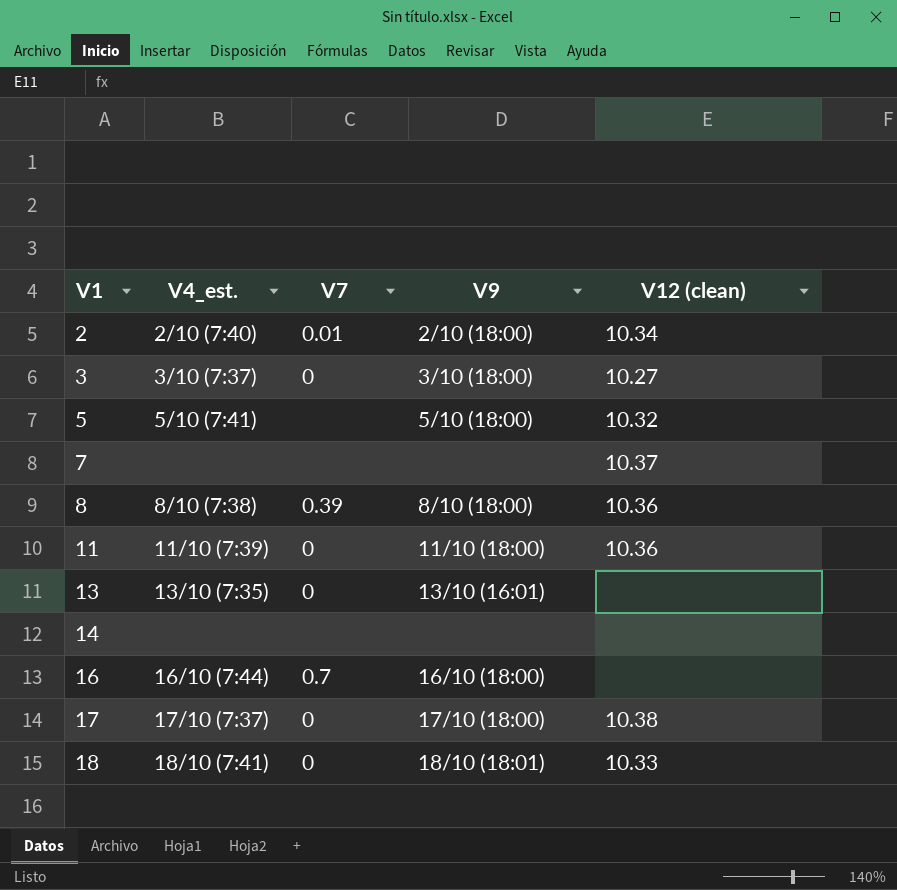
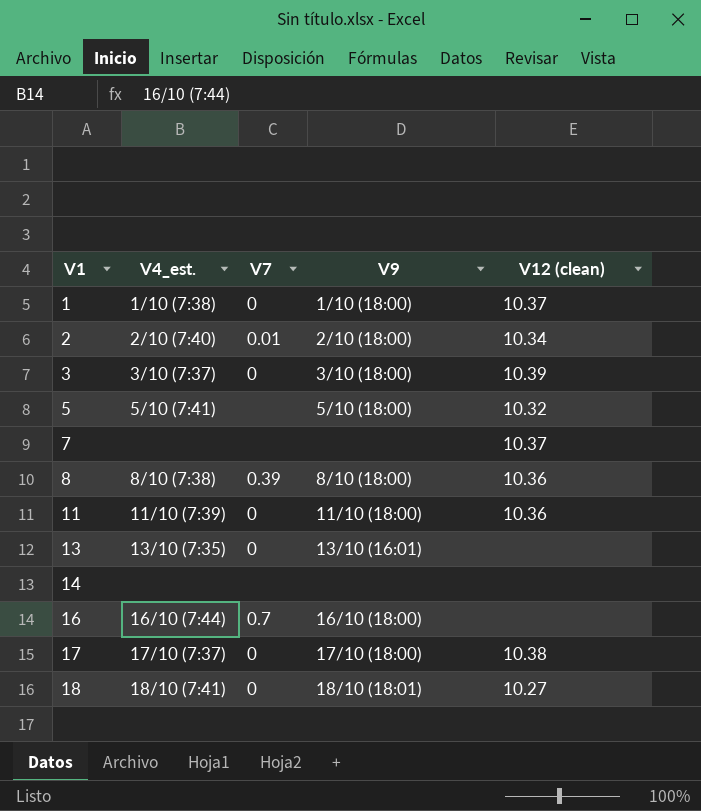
row 1: none -> 1/10 (7:38) | 0 | 1/10 (18:00) | 10.37
3 | V12 (clean): 10.27 -> 10.39
18 | V12 (clean): 10.33 -> 10.27

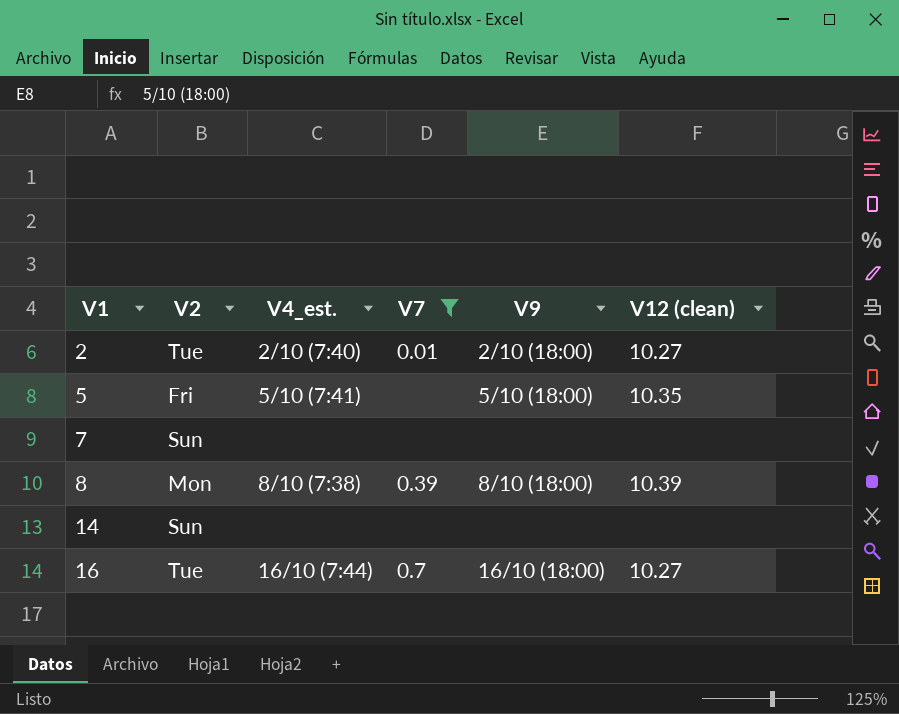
filter: none -> V7 != 0
column V2 | position: none -> 2
2 | V12 (clean): 10.34 -> 10.27
5 | V12 (clean): 10.32 -> 10.35
7 | V12 (clean): 10.37 -> none
8 | V12 (clean): 10.36 -> 10.39
16 | V12 (clean): none -> 10.27

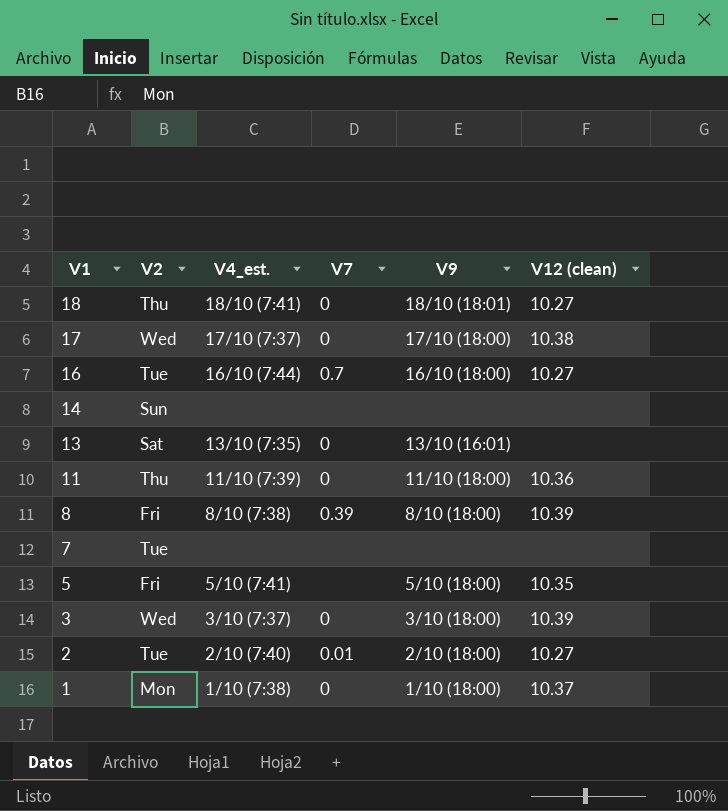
filter: V7 != 0 -> none
row order: V1 ascending -> V1 descending
8 | V2: Mon -> Fri
7 | V2: Sun -> Tue

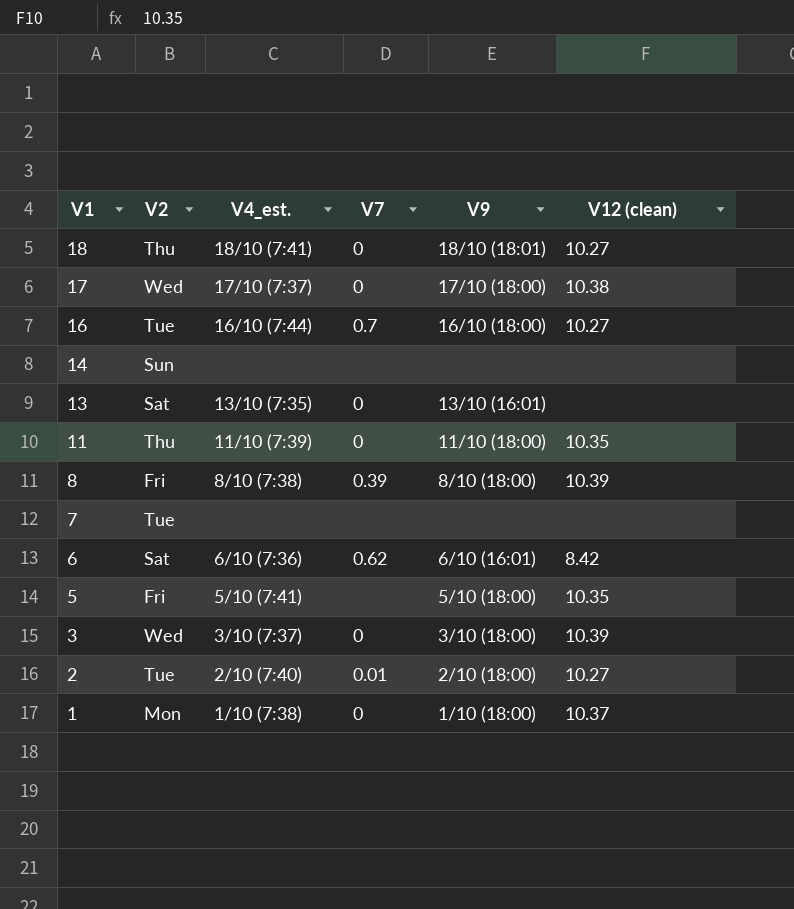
11 | V12 (clean): 10.36 -> 10.35
row 6: none -> Sat | 6/10 (7:36) | 0.62 | 6/10 (16:01) | 8.42

